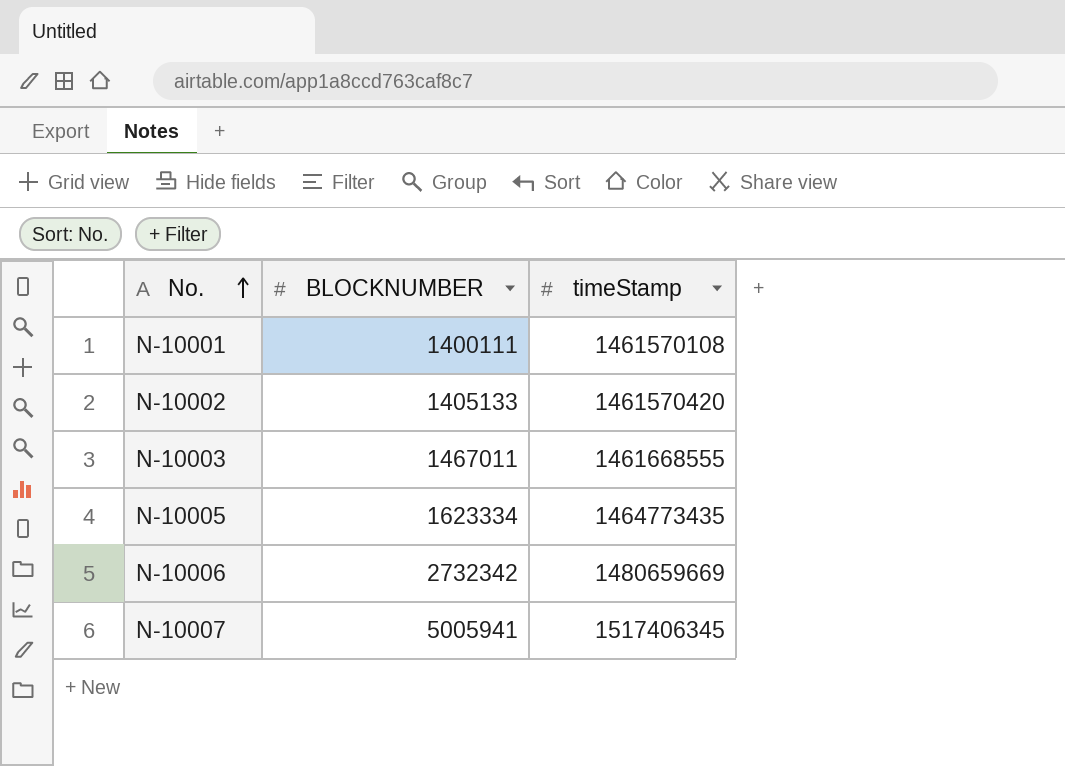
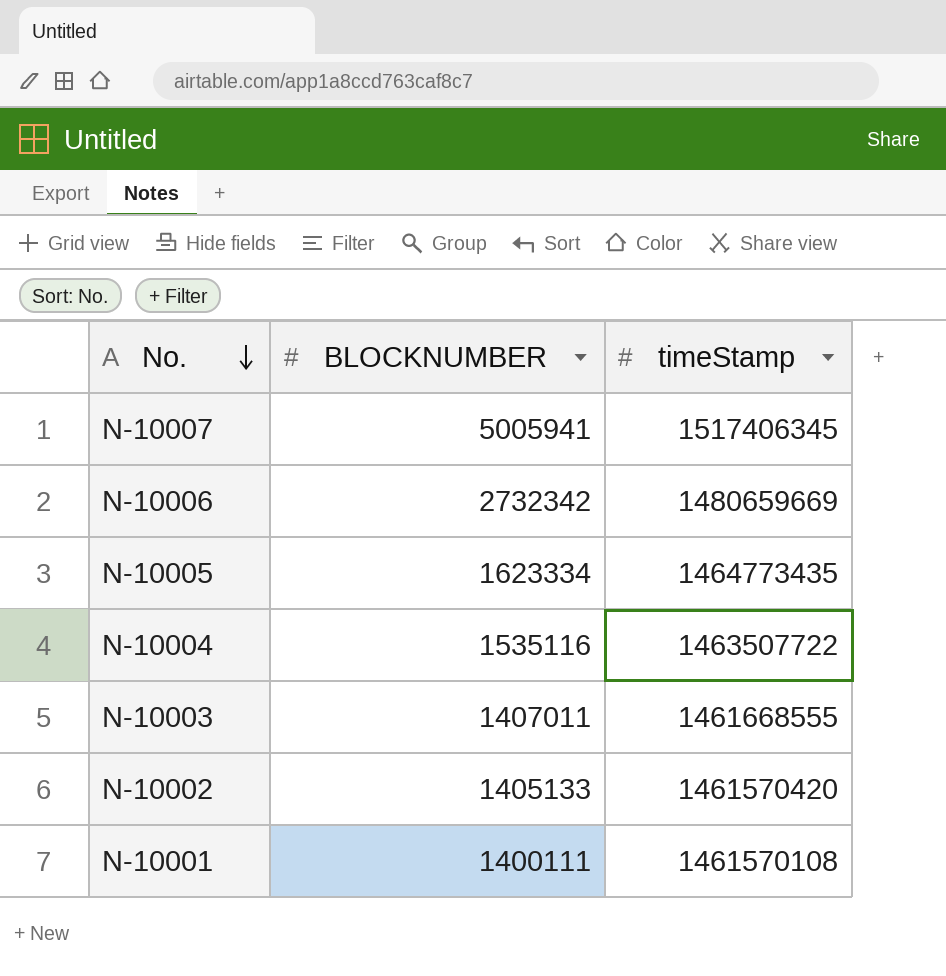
row order: No. ascending -> No. descending
row N-10004: none -> 1535116 | 1463507722
N-10003 | BLOCKNUMBER: 1467011 -> 1407011

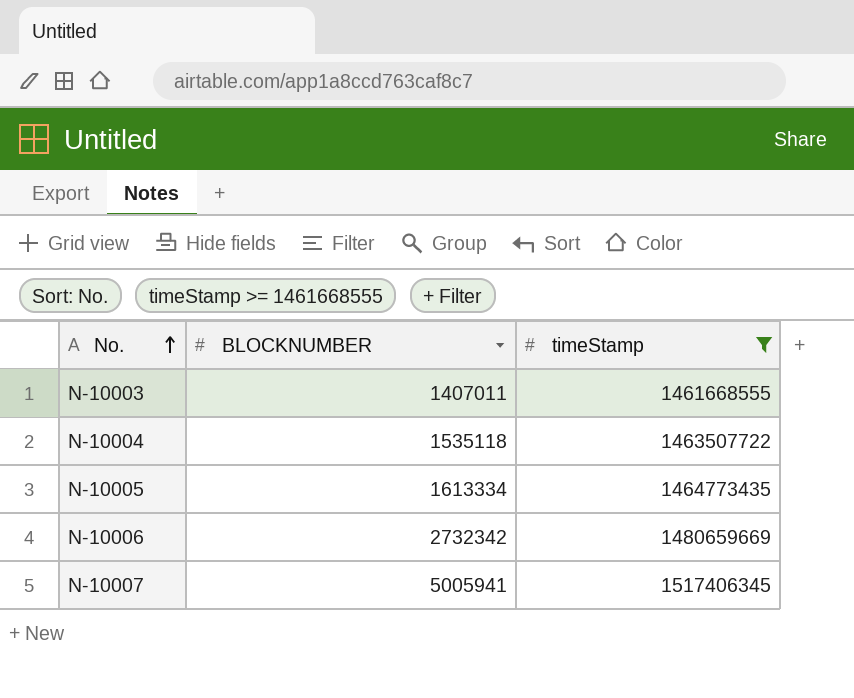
filter: none -> timeStamp >= 1461668555
row order: No. descending -> No. ascending
N-10004 | BLOCKNUMBER: 1535116 -> 1535118
N-10005 | BLOCKNUMBER: 1623334 -> 1613334

